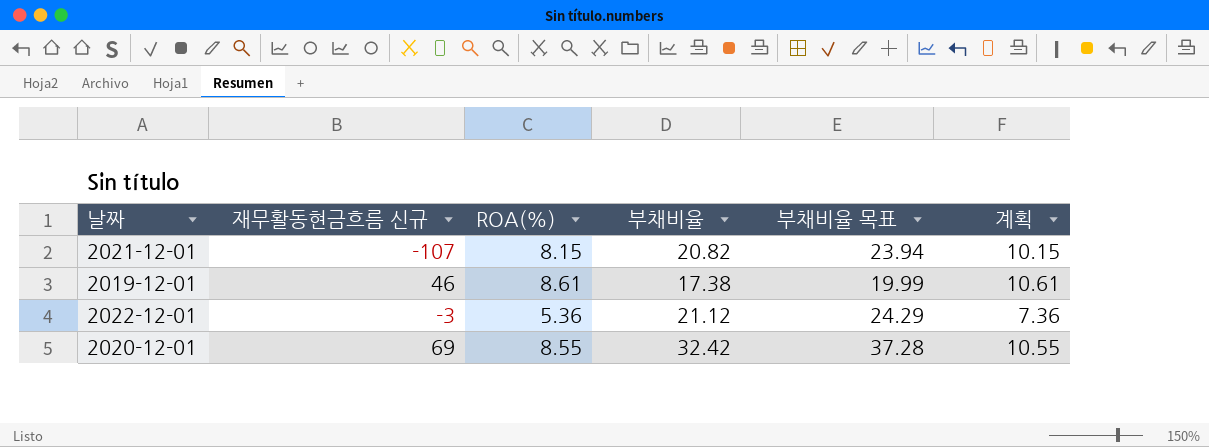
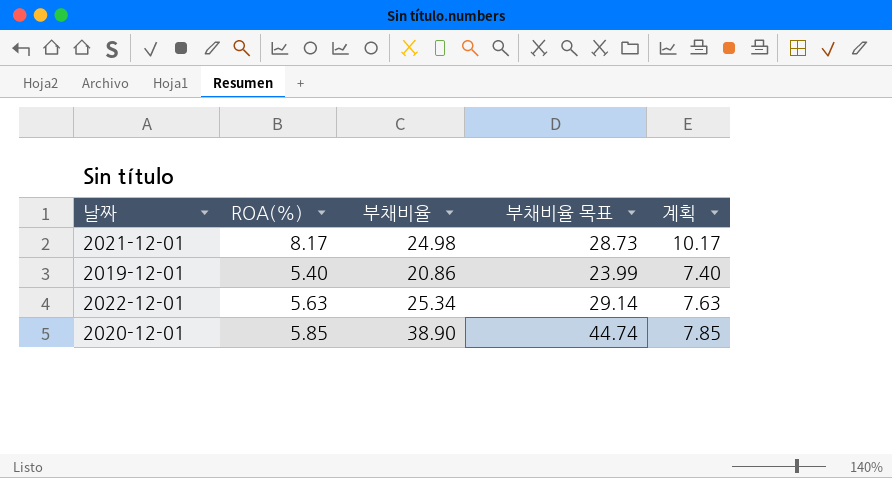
column 재무활동현금흐름 신규 | position: 2 -> none
2021-12-01 | ROA(%): 8.15 -> 8.17
2021-12-01 | 부채비율: 20.82 -> 24.98
2021-12-01 | 부채비율 목표: 23.94 -> 28.73
2021-12-01 | 계획: 10.15 -> 10.17
2019-12-01 | ROA(%): 8.61 -> 5.40
2019-12-01 | 부채비율: 17.38 -> 20.86
2019-12-01 | 부채비율 목표: 19.99 -> 23.99
2019-12-01 | 계획: 10.61 -> 7.40
2022-12-01 | ROA(%): 5.36 -> 5.63
2022-12-01 | 부채비율: 21.12 -> 25.34
2022-12-01 | 부채비율 목표: 24.29 -> 29.14
2022-12-01 | 계획: 7.36 -> 7.63
2020-12-01 | ROA(%): 8.55 -> 5.85
2020-12-01 | 부채비율: 32.42 -> 38.90
2020-12-01 | 부채비율 목표: 37.28 -> 44.74
2020-12-01 | 계획: 10.55 -> 7.85

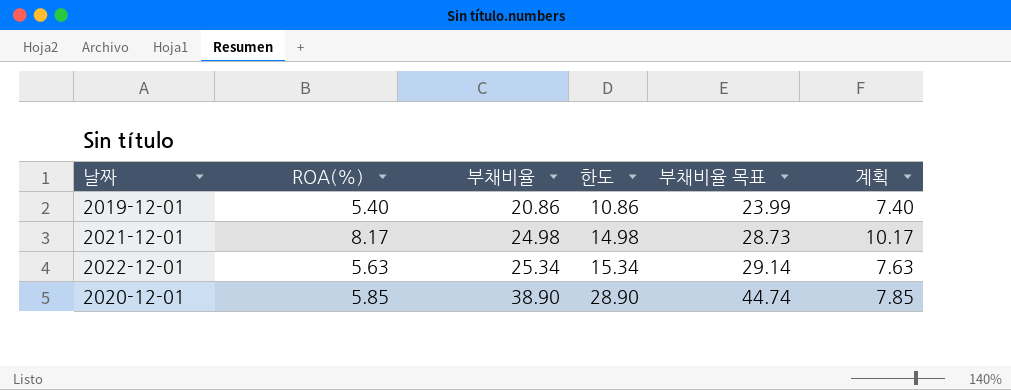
row order: none -> 부채비율 ascending
column 한도 | formula: none -> [부채비율] - 10

